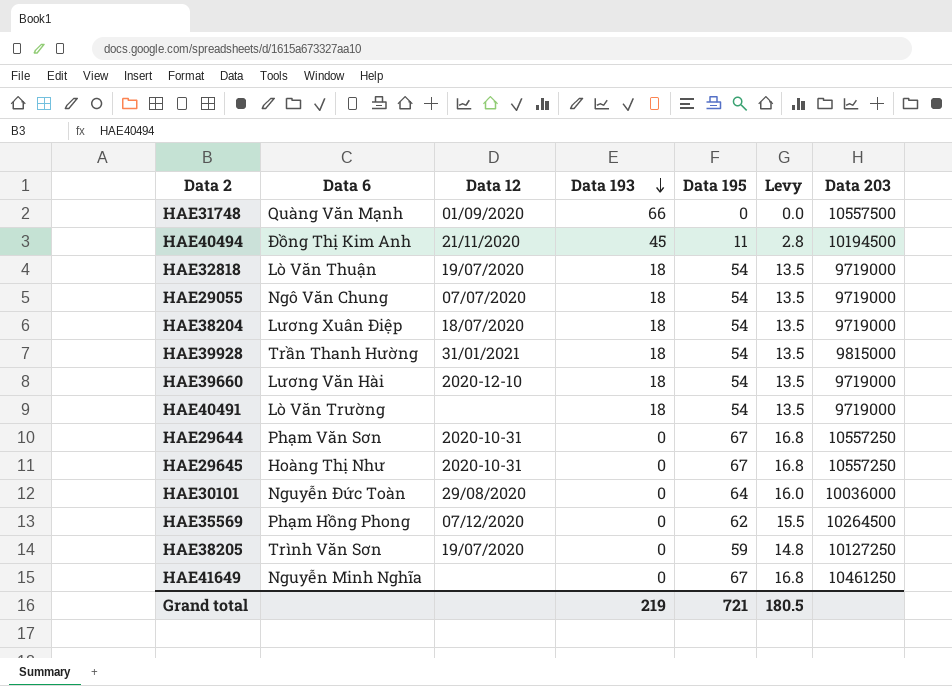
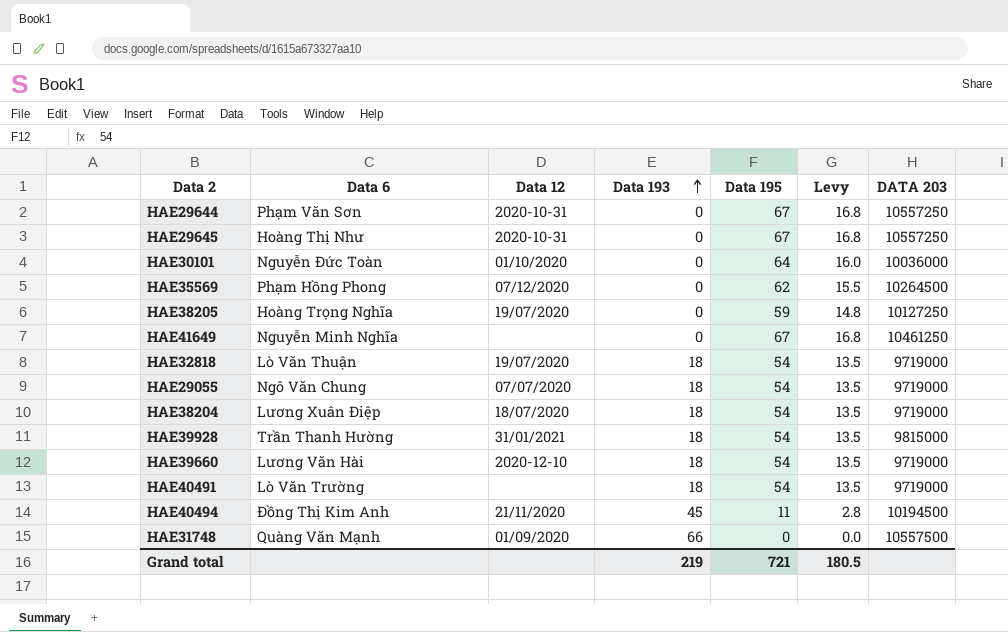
row order: Data 193 descending -> Data 193 ascending
column name: Data 203 -> DATA 203
HAE30101 | Data 12: 29/08/2020 -> 01/10/2020
HAE38205 | Data 6: Trình Văn Sơn -> Hoàng Trọng Nghĩa

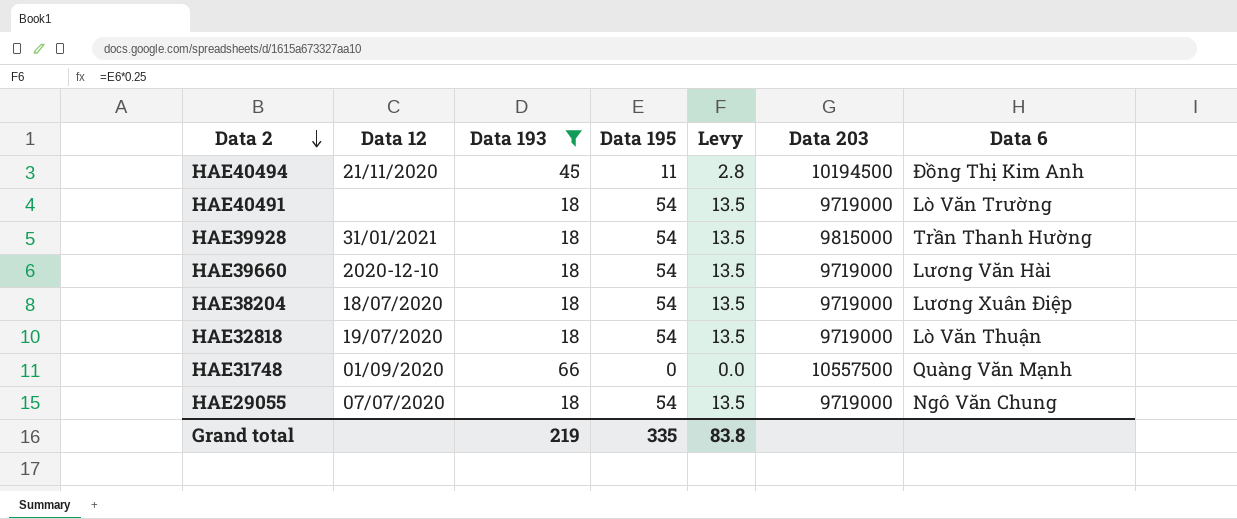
filter: none -> Data 193 != 0
row order: Data 193 ascending -> Data 2 descending
column name: DATA 203 -> Data 203
column Data 6 | position: 2 -> 7
Grand total | Data 195: 721 -> 335
Grand total | Levy: 180.5 -> 83.8

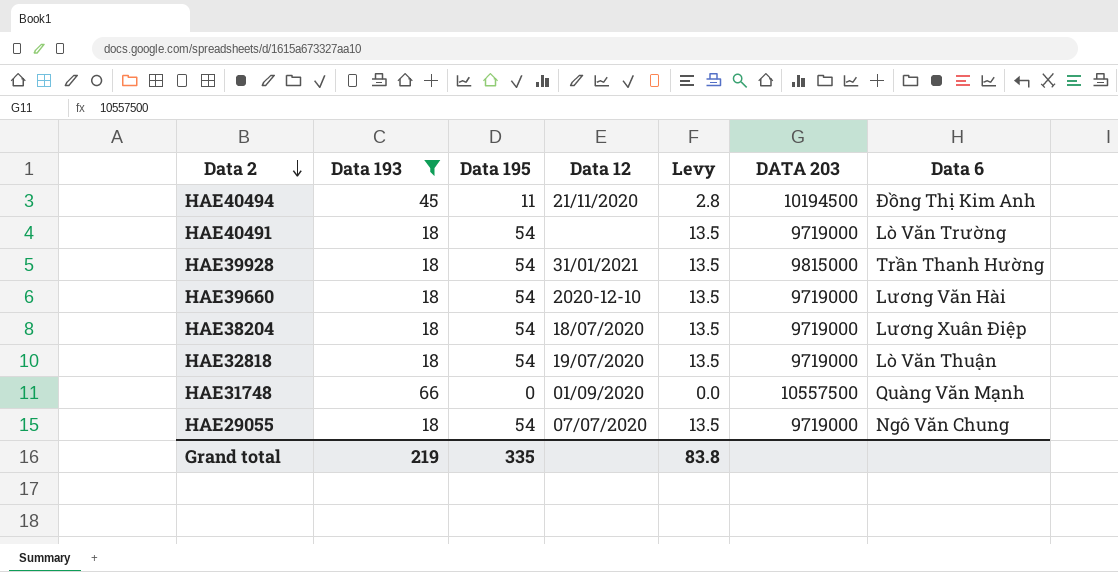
column Data 12 | position: 2 -> 4
column name: Data 203 -> DATA 203

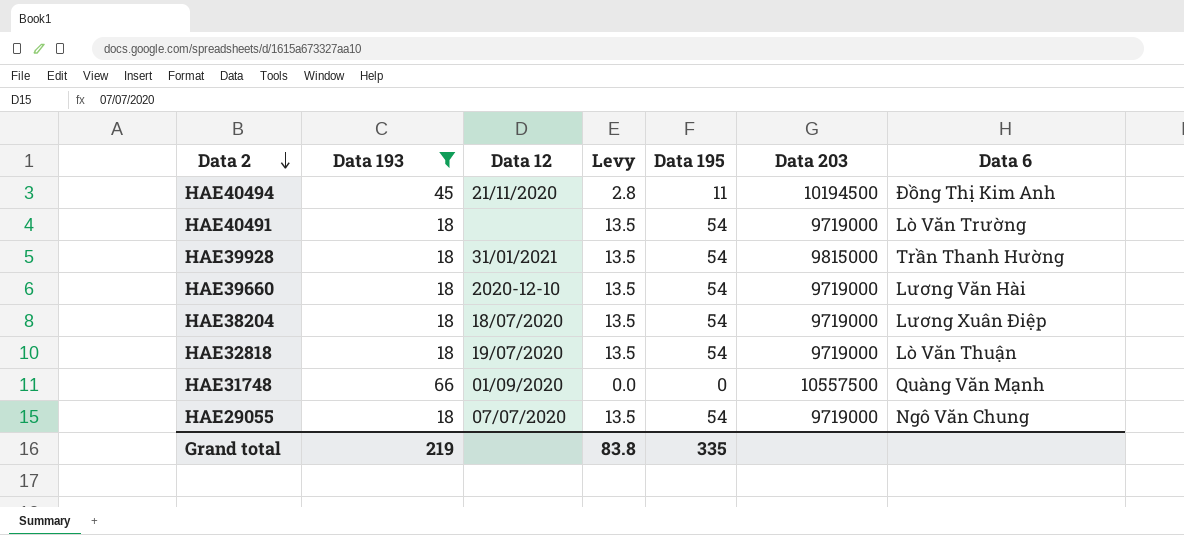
column Data 195 | position: 3 -> 5
column name: DATA 203 -> Data 203

